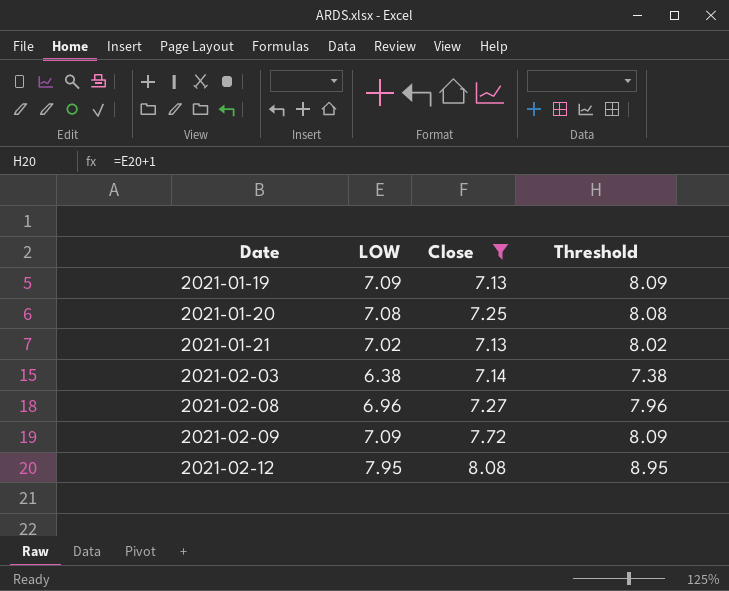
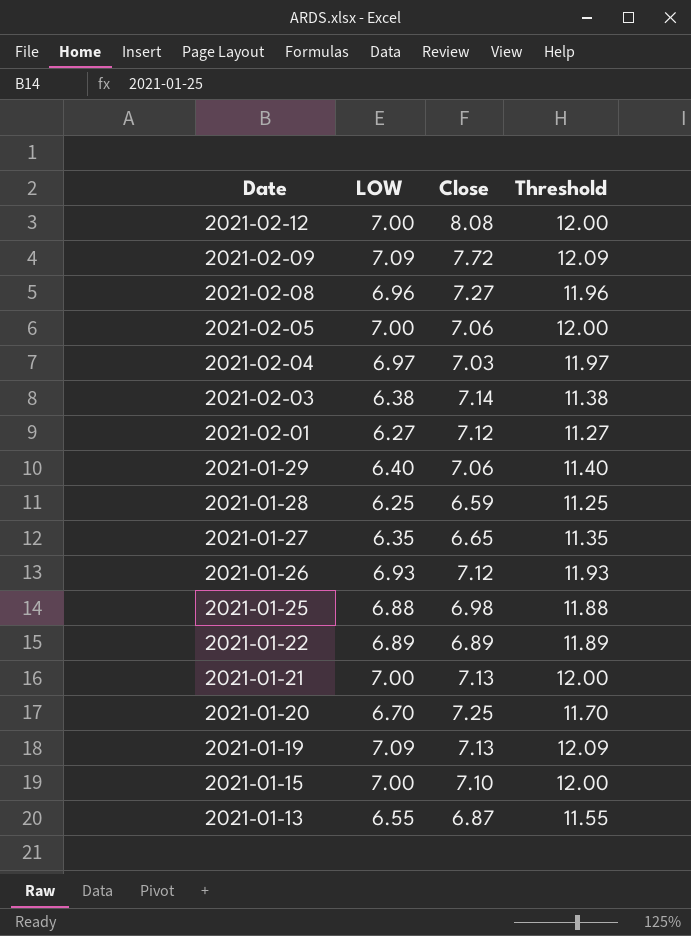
filter: Close >= 7.13 -> none
row order: Date ascending -> Date descending
column Threshold | formula: [LOW] + 1 -> [LOW] + 5
2021-02-12 | LOW: 7.95 -> 7.00
2021-01-21 | LOW: 7.02 -> 7.00
2021-01-20 | LOW: 7.08 -> 6.70

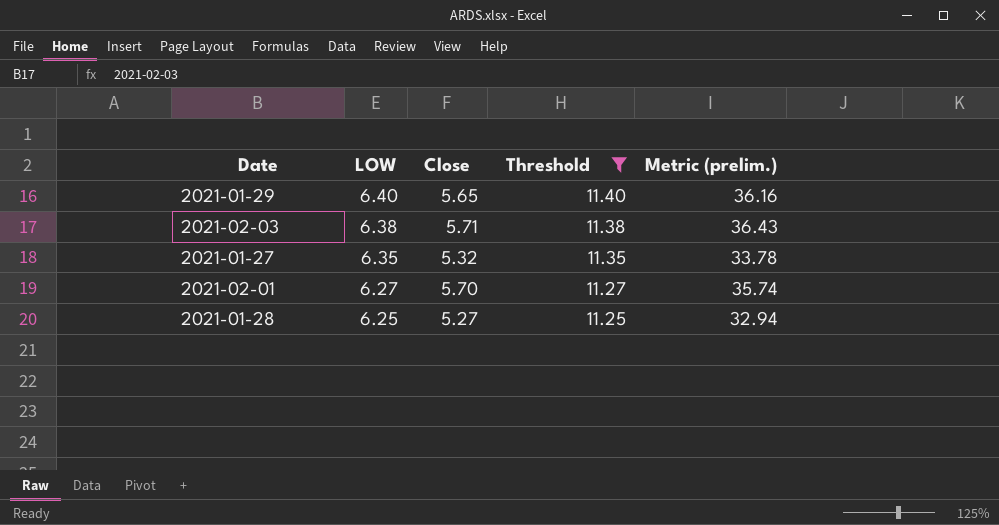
filter: none -> Threshold <= 11.40
row order: Date descending -> LOW descending
column Metric (prelim.) | formula: none -> [LOW] * [Close]
2021-01-29 | Close: 7.06 -> 5.65
2021-02-03 | Close: 7.14 -> 5.71
2021-01-27 | Close: 6.65 -> 5.32
2021-02-01 | Close: 7.12 -> 5.70
2021-01-28 | Close: 6.59 -> 5.27

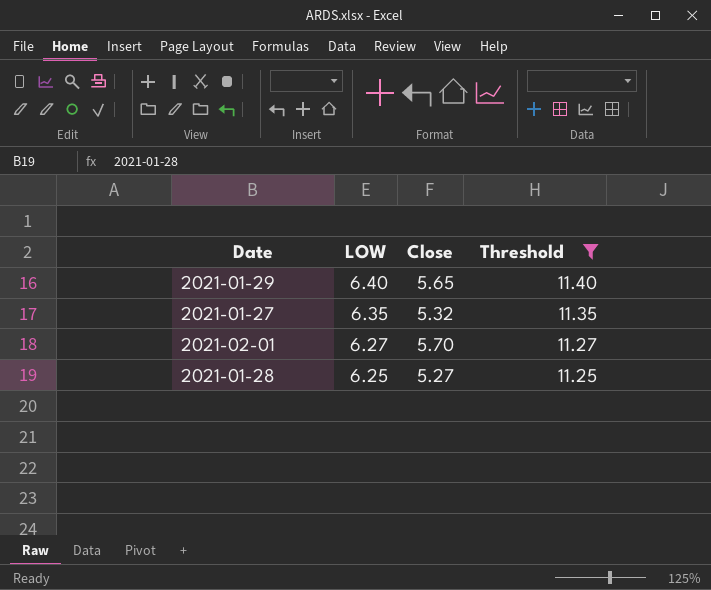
column Metric (prelim.) | formula: [LOW] * [Close] -> none
row 2021-02-03: 6.38 | 5.71 | 11.38 | 36.43 -> none

